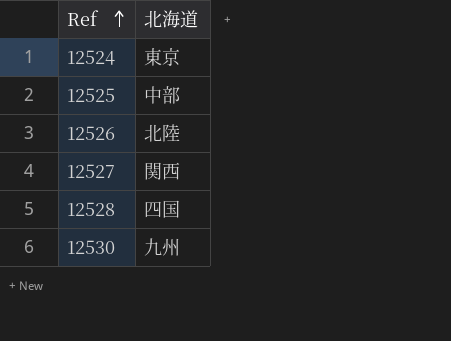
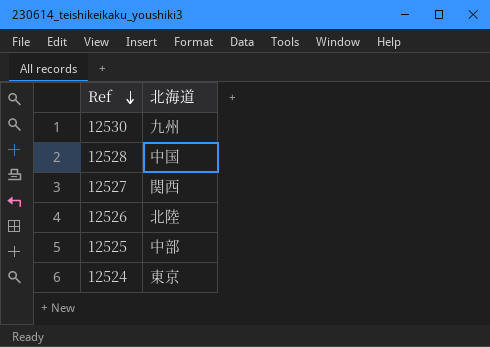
row order: Ref ascending -> Ref descending
12528 | 北海道: 四国 -> 中国

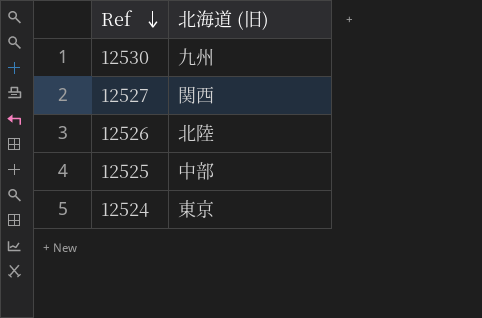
column name: 北海道 -> 北海道 (旧)
row 12528: 中国 -> none

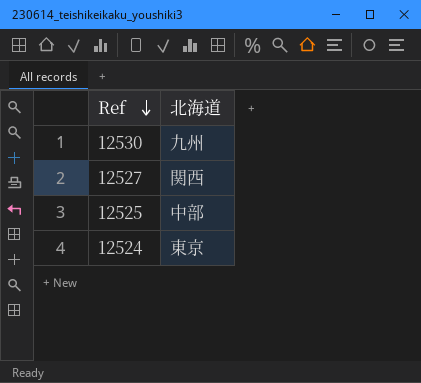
column name: 北海道 (旧) -> 北海道
row 12526: 北陸 -> none

